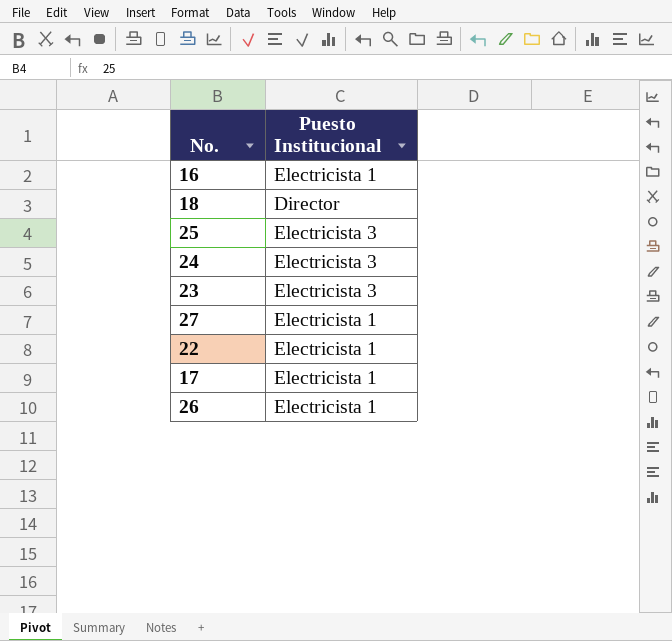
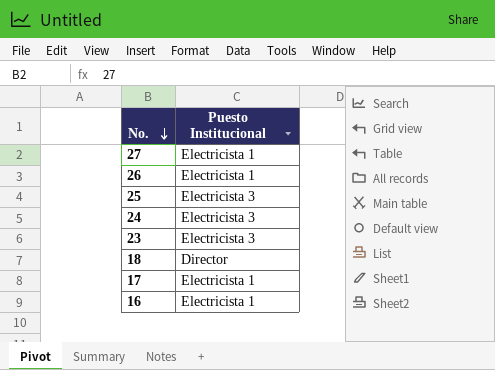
row order: none -> No. descending
row 22: Electricista 1 -> none

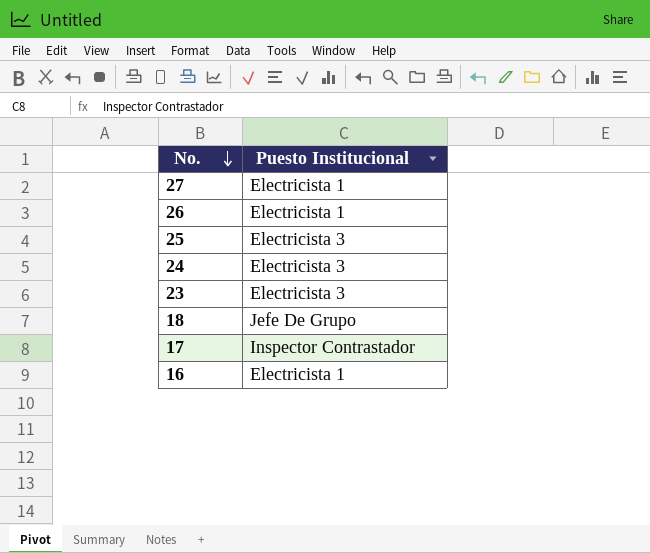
18 | Puesto Institucional: Director -> Jefe De Grupo
17 | Puesto Institucional: Electricista 1 -> Inspector Contrastador

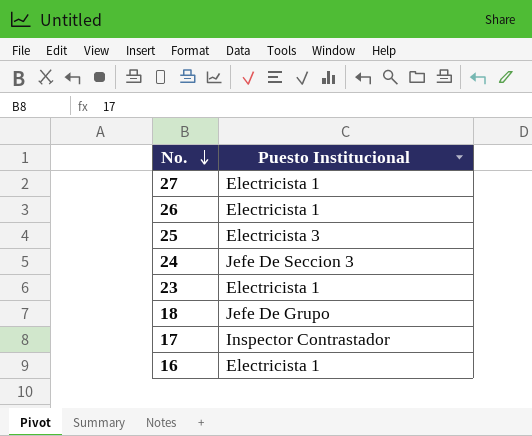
24 | Puesto Institucional: Electricista 3 -> Jefe De Seccion 3
23 | Puesto Institucional: Electricista 3 -> Electricista 1

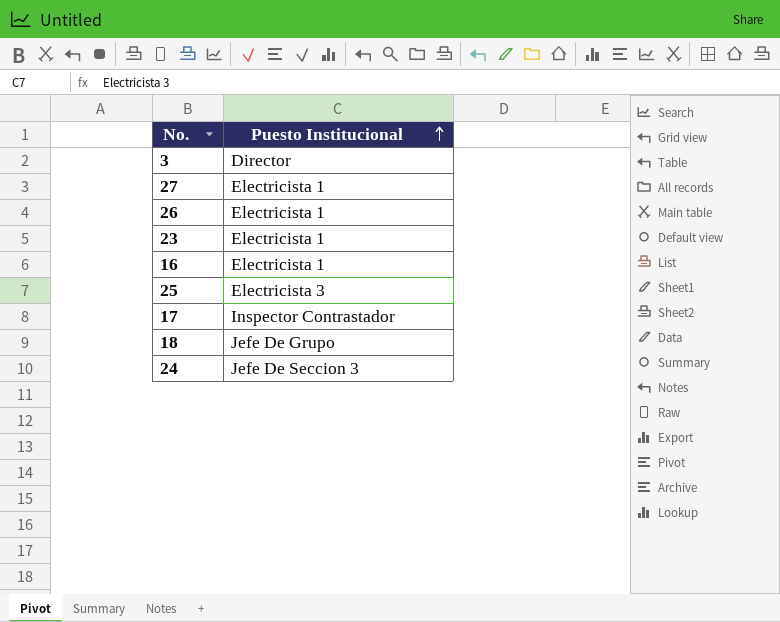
row order: No. descending -> Puesto Institucional ascending
row 3: none -> Director

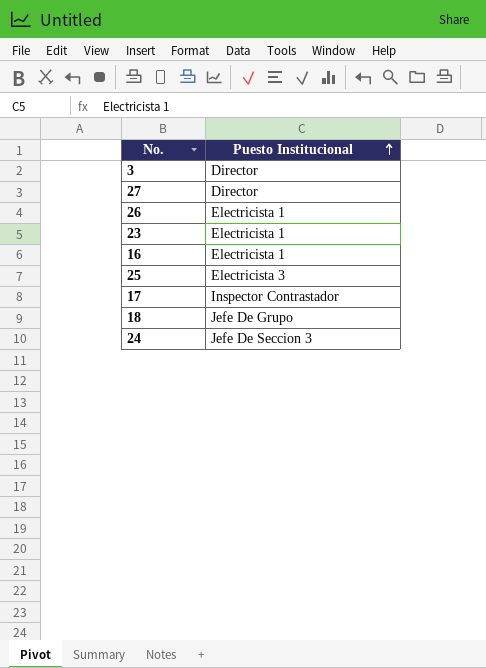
27 | Puesto Institucional: Electricista 1 -> Director

